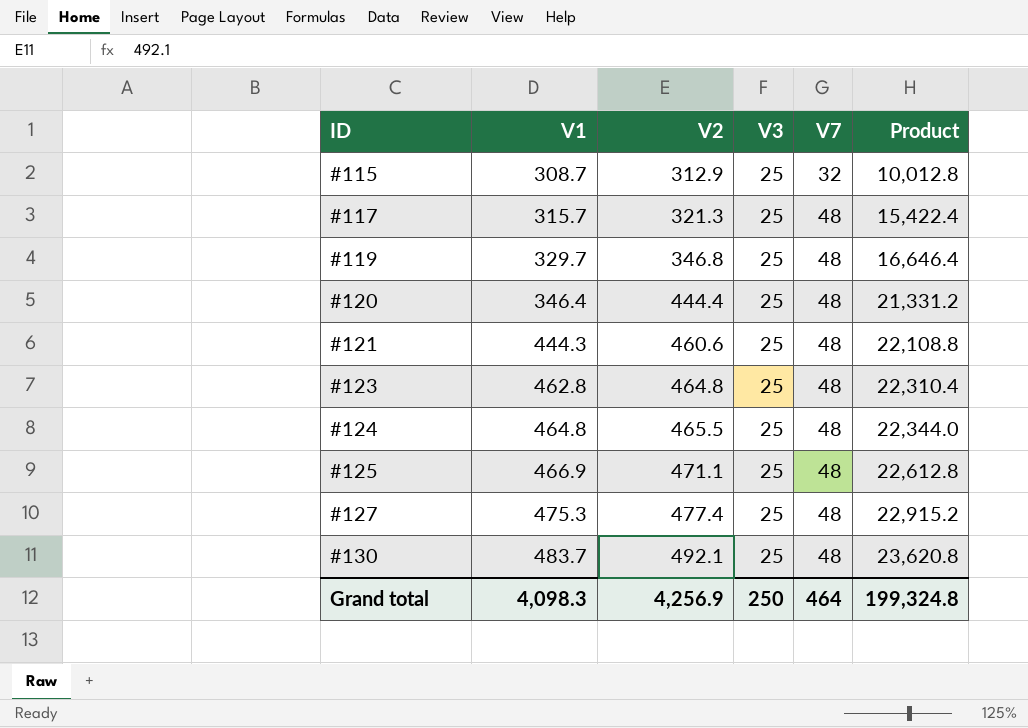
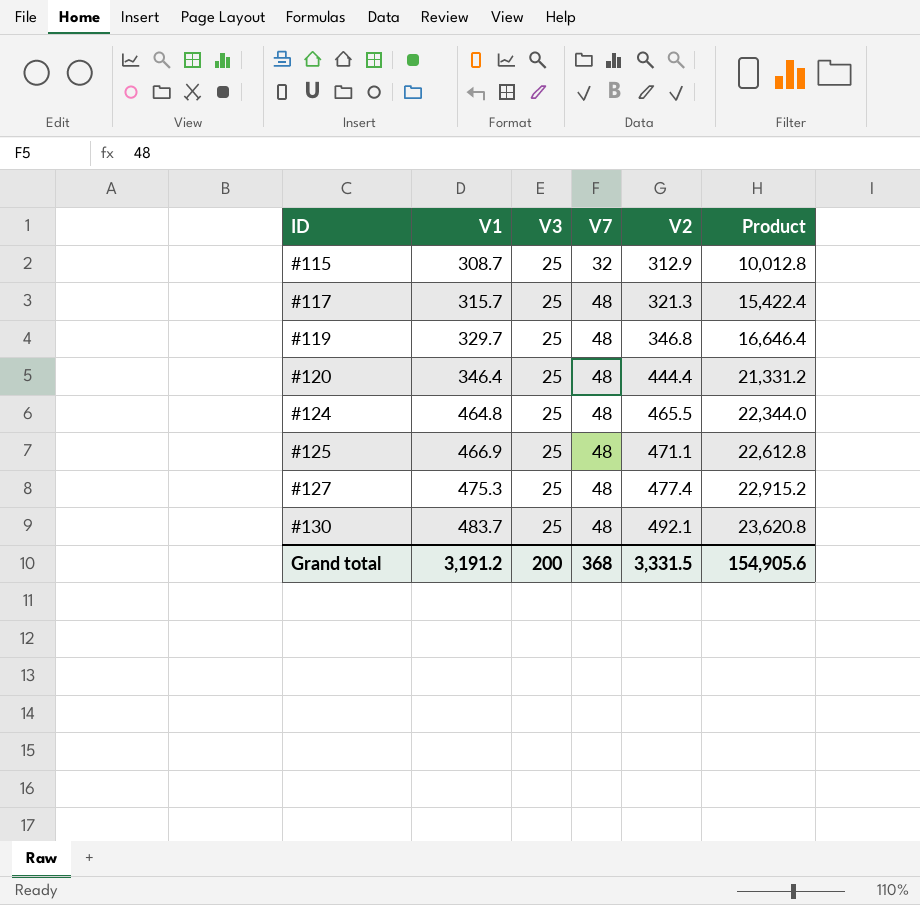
column V2 | position: 3 -> 5
row #121: 444.3 | 460.6 | 25 | 48 | 22,108.8 -> none
row #123: 462.8 | 464.8 | 25 | 48 | 22,310.4 -> none
Grand total | V1: 4,098.3 -> 3,191.2
Grand total | V3: 250 -> 200
Grand total | V7: 464 -> 368
Grand total | V2: 4,256.9 -> 3,331.5
Grand total | Product: 199,324.8 -> 154,905.6

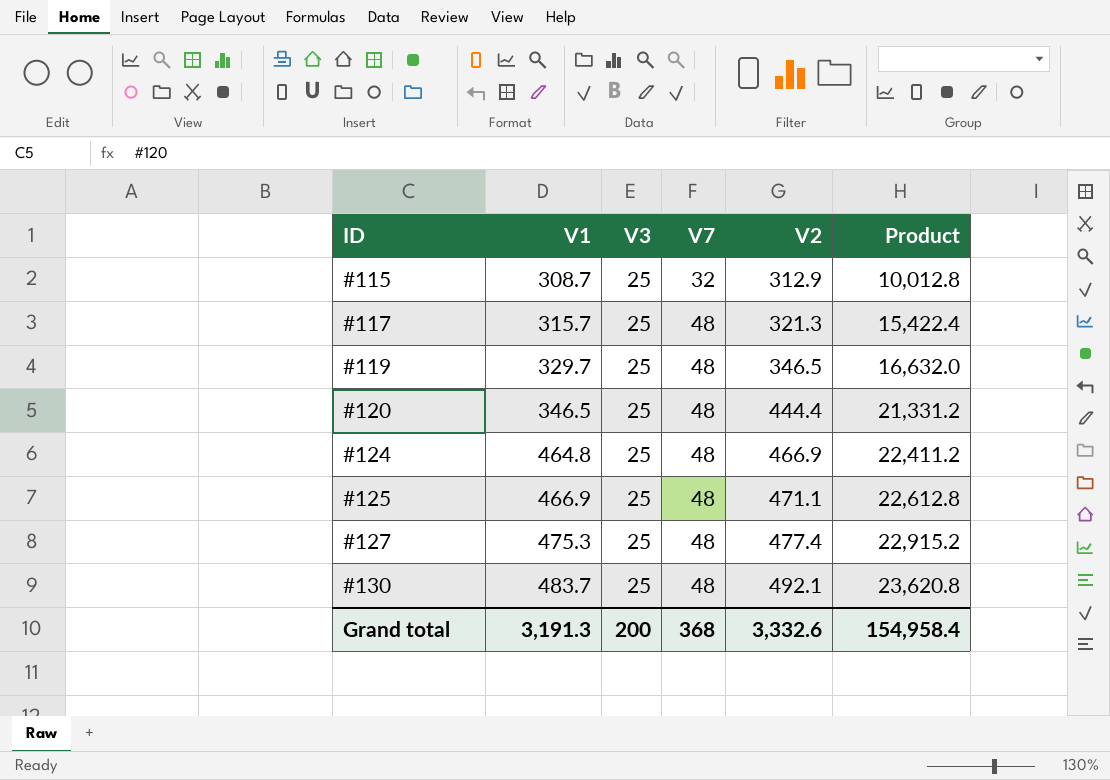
#119 | V2: 346.8 -> 346.5
#119 | Product: 16,646.4 -> 16,632.0
#120 | V1: 346.4 -> 346.5
#124 | V2: 465.5 -> 466.9
#124 | Product: 22,344.0 -> 22,411.2
Grand total | V1: 3,191.2 -> 3,191.3
Grand total | V2: 3,331.5 -> 3,332.6
Grand total | Product: 154,905.6 -> 154,958.4

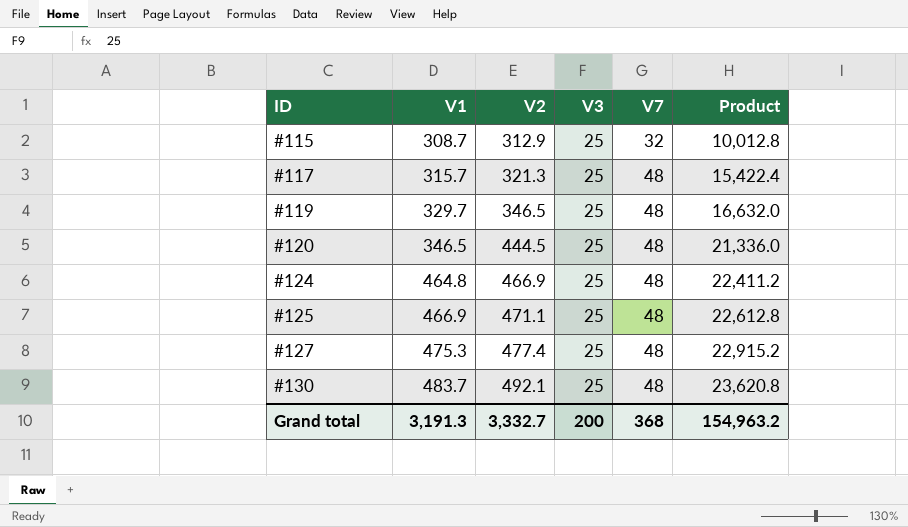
column V2 | position: 5 -> 3
#120 | V2: 444.4 -> 444.5
#120 | Product: 21,331.2 -> 21,336.0
Grand total | V2: 3,332.6 -> 3,332.7
Grand total | Product: 154,958.4 -> 154,963.2

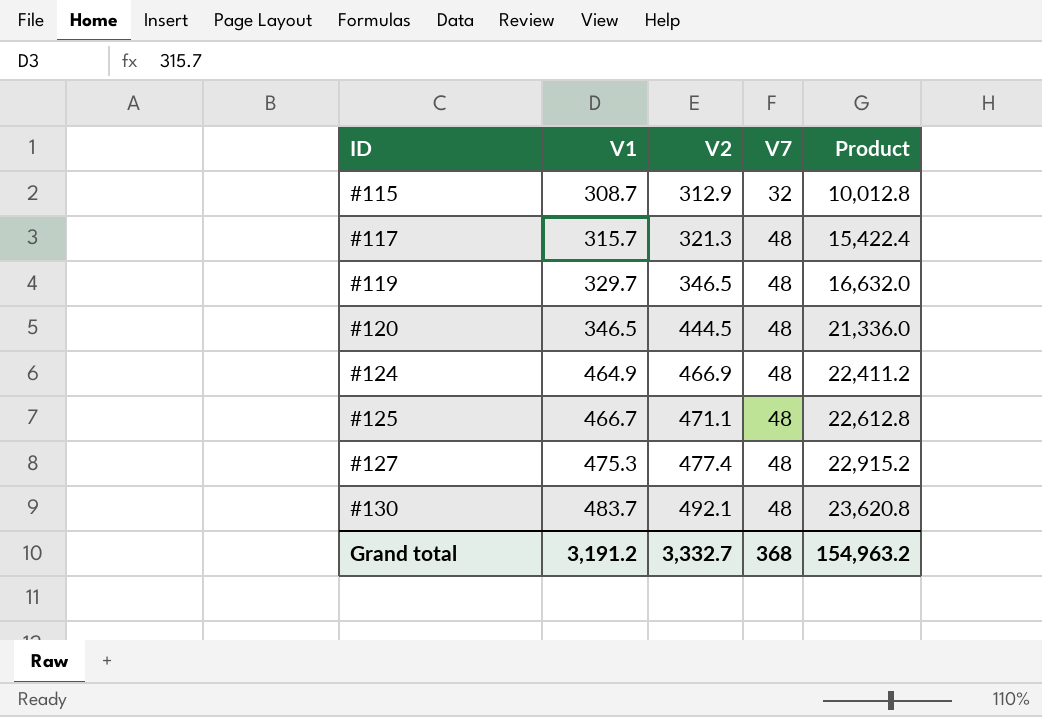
column V3 | position: 4 -> none
#124 | V1: 464.8 -> 464.9
#125 | V1: 466.9 -> 466.7
Grand total | V1: 3,191.3 -> 3,191.2

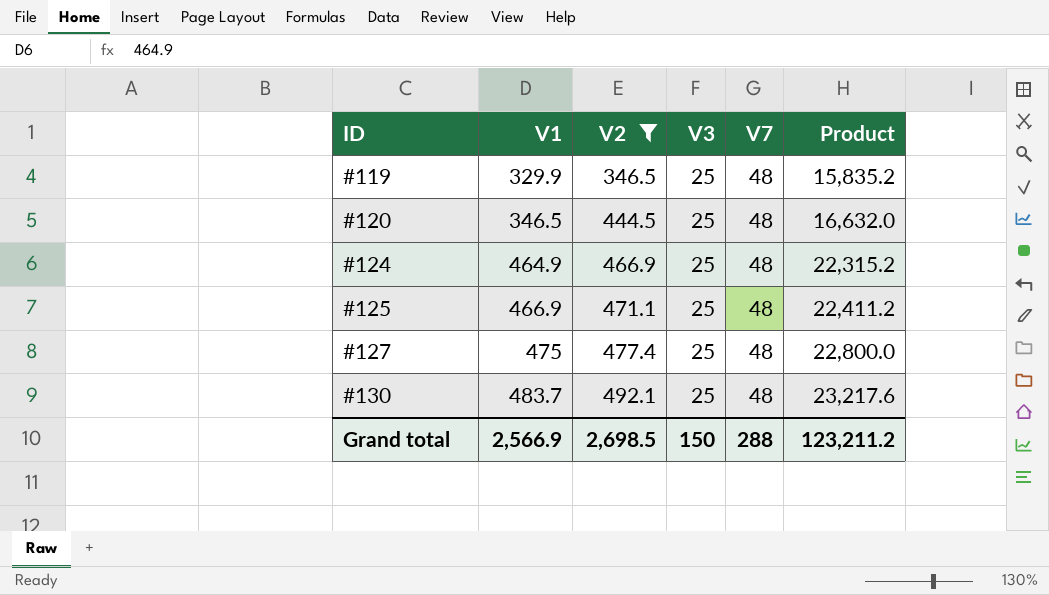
filter: none -> V2 >= 346.5
column V3 | position: none -> 4
column Product | formula: [V2] * [V7] -> [V1] * [V7]
#119 | V1: 329.7 -> 329.9
#125 | V1: 466.7 -> 466.9
#127 | V1: 475.3 -> 475
Grand total | V1: 3,191.2 -> 2,566.9
Grand total | V2: 3,332.7 -> 2,698.5
Grand total | V7: 368 -> 288
Grand total | Product: 154,963.2 -> 123,211.2

